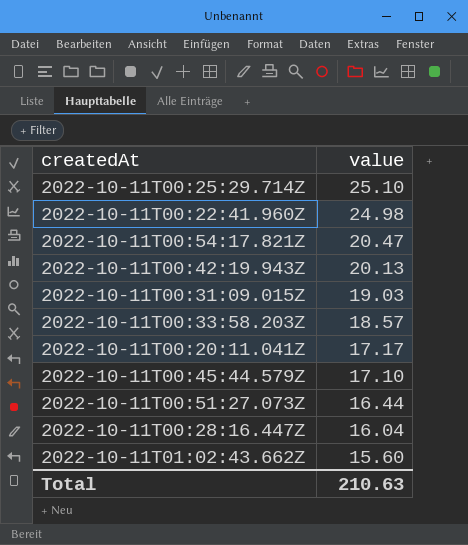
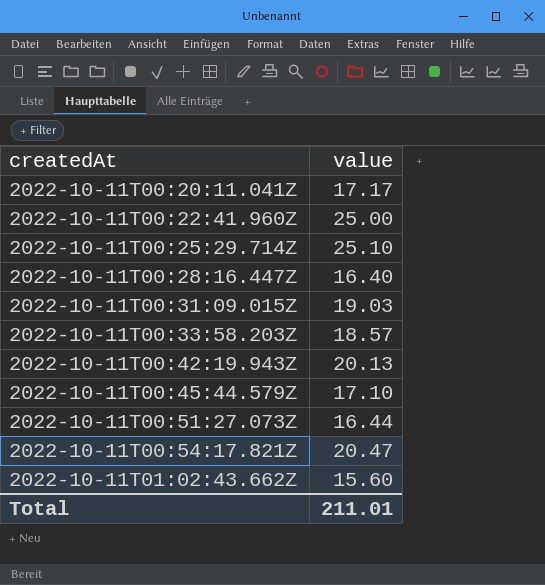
row order: value descending -> createdAt ascending
2022-10-11T00:22:41.960Z | value: 24.98 -> 25.00
2022-10-11T00:28:16.447Z | value: 16.04 -> 16.40
Total | value: 210.63 -> 211.01

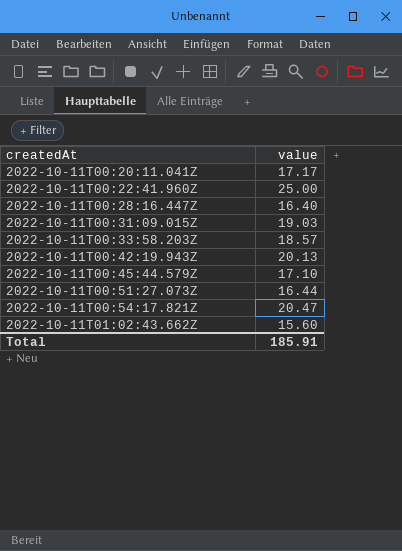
row 2022-10-11T00:25:29.714Z: 25.10 -> none
Total | value: 211.01 -> 185.91

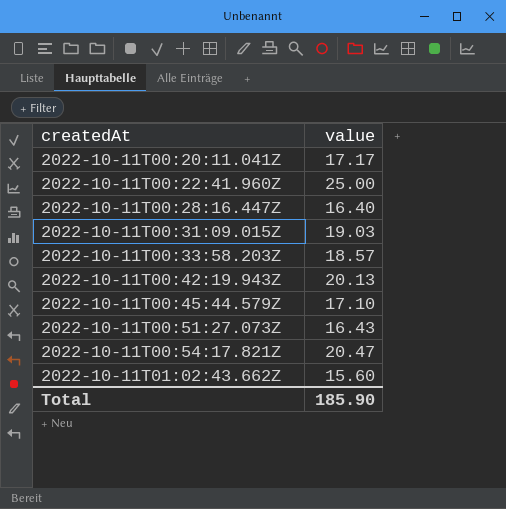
2022-10-11T00:51:27.073Z | value: 16.44 -> 16.43
Total | value: 185.91 -> 185.90

